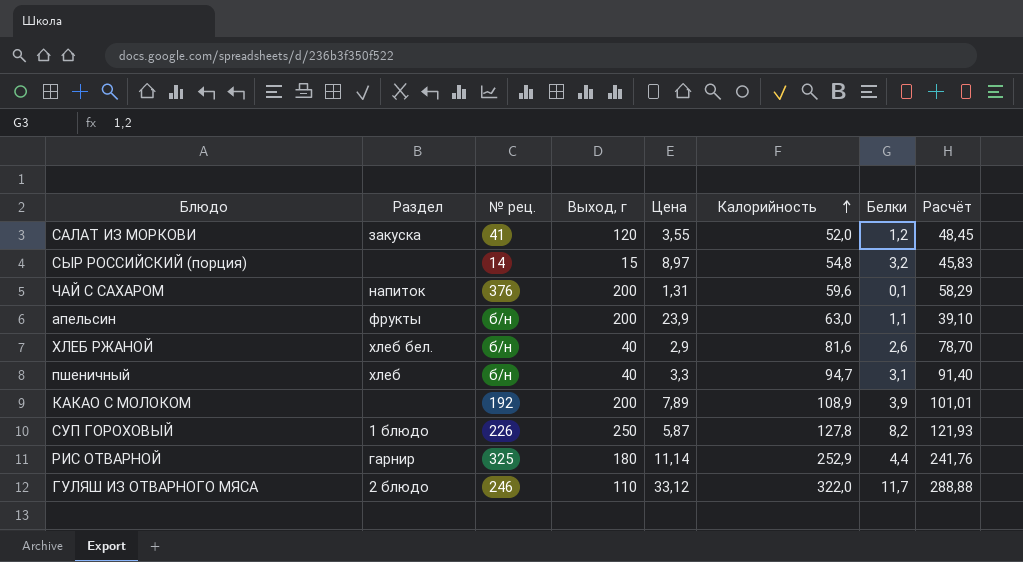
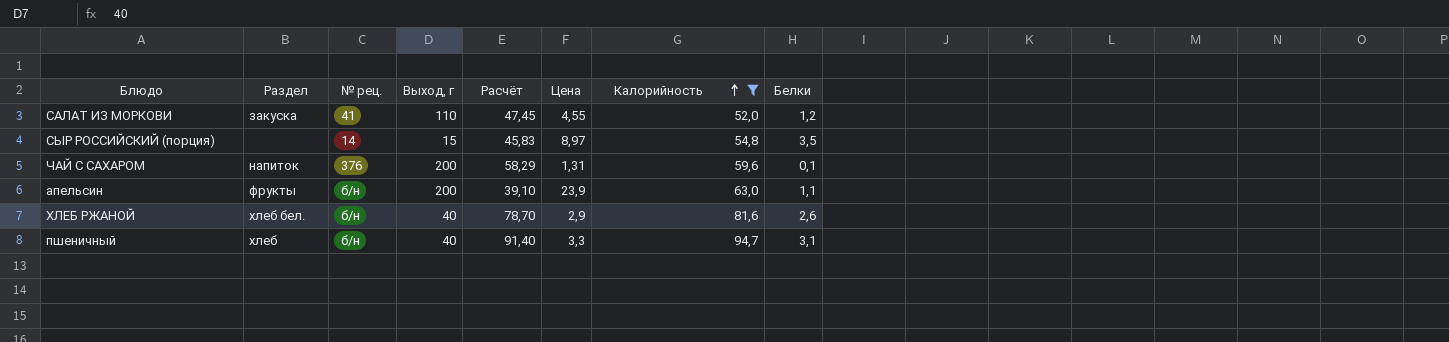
filter: none -> Калорийность <= 94,7
column Расчёт | position: 8 -> 5
САЛАТ ИЗ МОРКОВИ | Выход, г: 120 -> 110
САЛАТ ИЗ МОРКОВИ | Расчёт: 48,45 -> 47,45
САЛАТ ИЗ МОРКОВИ | Цена: 3,55 -> 4,55
СЫР РОССИЙСКИЙ (порция) | Белки: 3,2 -> 3,5

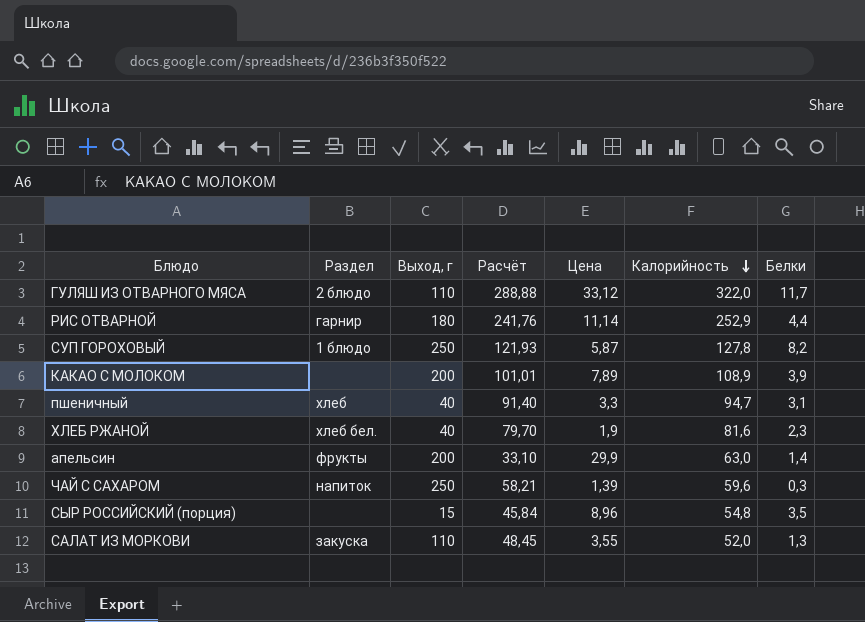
filter: Калорийность <= 94,7 -> none
row order: Калорийность ascending -> Калорийность descending
column № рец. | position: 3 -> none
ХЛЕБ РЖАНОЙ | Расчёт: 78,70 -> 79,70
ХЛЕБ РЖАНОЙ | Цена: 2,9 -> 1,9
ХЛЕБ РЖАНОЙ | Белки: 2,6 -> 2,3
апельсин | Расчёт: 39,10 -> 33,10
апельсин | Цена: 23,9 -> 29,9
апельсин | Белки: 1,1 -> 1,4
ЧАЙ С САХАРОМ | Выход, г: 200 -> 250
ЧАЙ С САХАРОМ | Расчёт: 58,29 -> 58,21
ЧАЙ С САХАРОМ | Цена: 1,31 -> 1,39
ЧАЙ С САХАРОМ | Белки: 0,1 -> 0,3
СЫР РОССИЙСКИЙ (порция) | Расчёт: 45,83 -> 45,84
СЫР РОССИЙСКИЙ (порция) | Цена: 8,97 -> 8,96
САЛАТ ИЗ МОРКОВИ | Расчёт: 47,45 -> 48,45
САЛАТ ИЗ МОРКОВИ | Цена: 4,55 -> 3,55
САЛАТ ИЗ МОРКОВИ | Белки: 1,2 -> 1,3

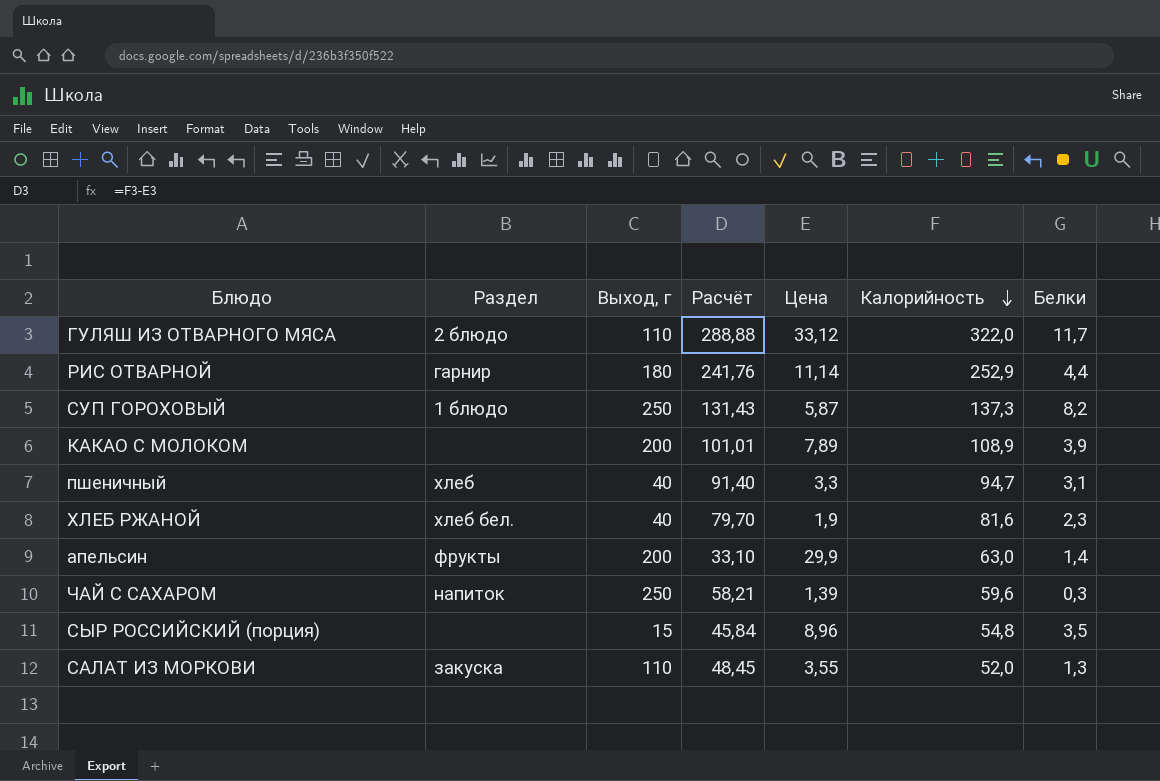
СУП ГОРОХОВЫЙ | Расчёт: 121,93 -> 131,43
СУП ГОРОХОВЫЙ | Калорийность: 127,8 -> 137,3

